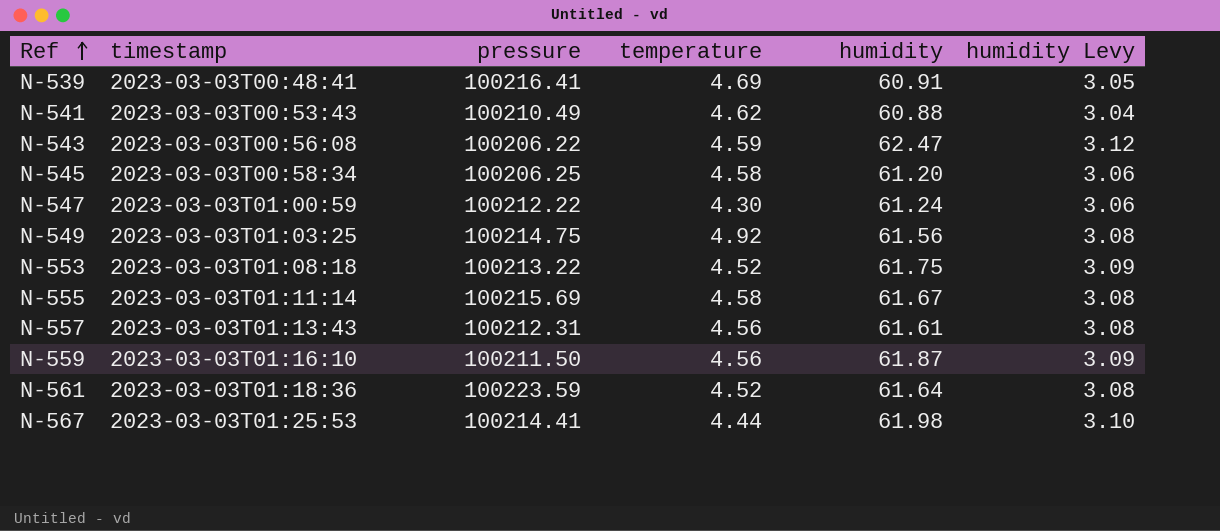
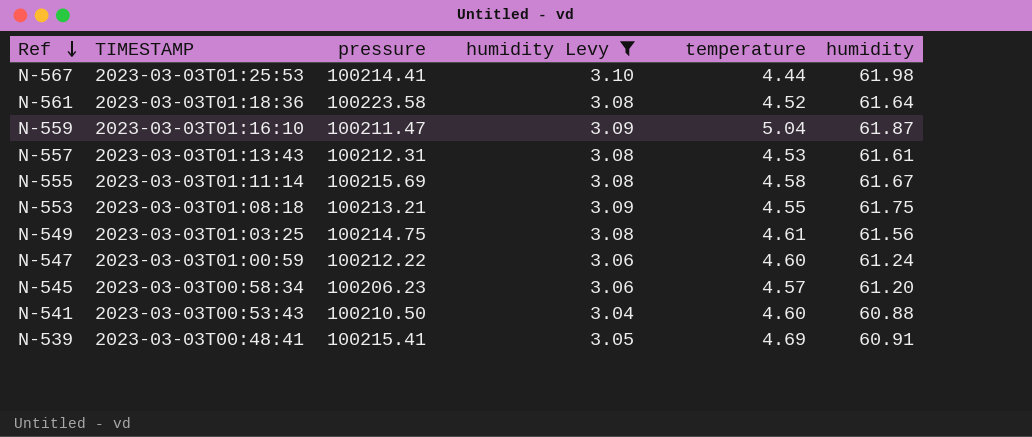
filter: none -> humidity Levy != 3.12
row order: Ref ascending -> Ref descending
column name: timestamp -> TIMESTAMP
column humidity Levy | position: 6 -> 4
N-561 | pressure: 100223.59 -> 100223.58
N-559 | pressure: 100211.50 -> 100211.47
N-559 | temperature: 4.56 -> 5.04
N-557 | temperature: 4.56 -> 4.53
N-553 | pressure: 100213.22 -> 100213.21
N-553 | temperature: 4.52 -> 4.55
N-549 | temperature: 4.92 -> 4.61
N-547 | temperature: 4.30 -> 4.60
N-545 | pressure: 100206.25 -> 100206.23
N-545 | temperature: 4.58 -> 4.57
N-541 | pressure: 100210.49 -> 100210.50
N-541 | temperature: 4.62 -> 4.60
N-539 | pressure: 100216.41 -> 100215.41

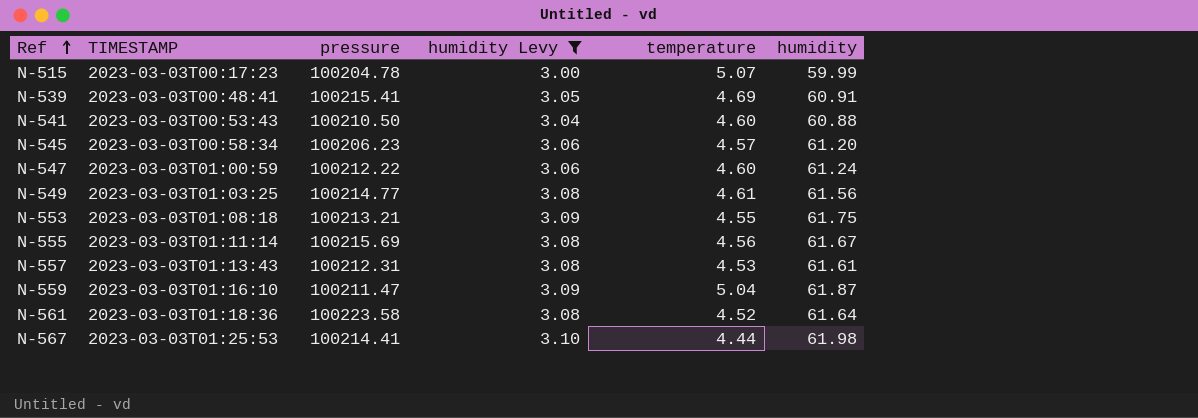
row order: Ref descending -> Ref ascending
row N-515: none -> 2023-03-03T00:17:23 | 100204.78 | 3.00 | 5.07 | 59.99
N-549 | pressure: 100214.75 -> 100214.77
N-555 | temperature: 4.58 -> 4.56

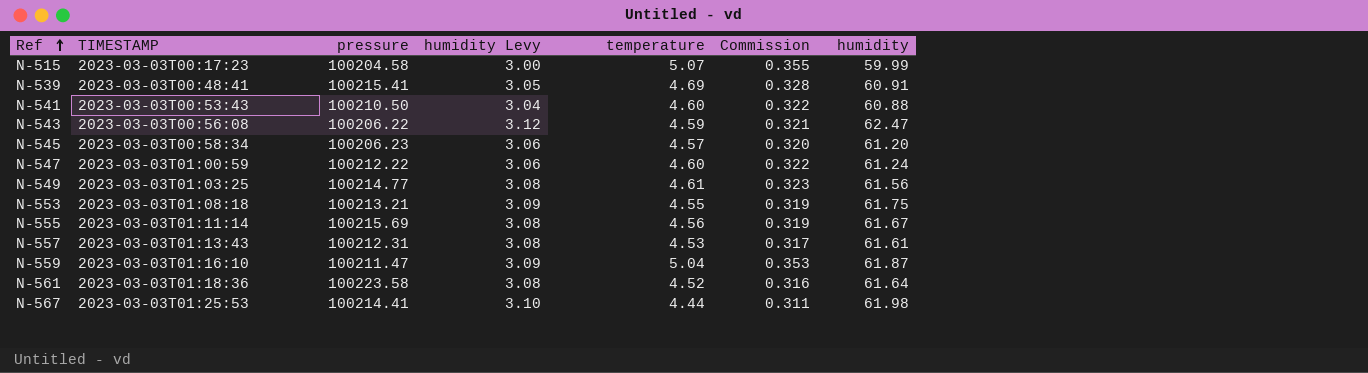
filter: humidity Levy != 3.12 -> none
column Commission | formula: none -> [temperature] * 0.07
N-515 | pressure: 100204.78 -> 100204.58

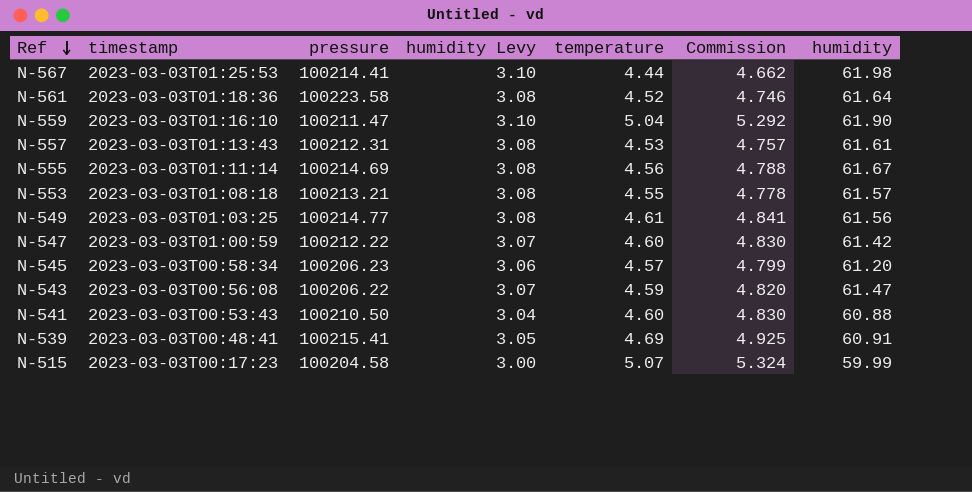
row order: Ref ascending -> Ref descending
column name: TIMESTAMP -> timestamp
column Commission | formula: [temperature] * 0.07 -> [temperature] * 1.05
N-559 | humidity Levy: 3.09 -> 3.10
N-559 | humidity: 61.87 -> 61.90
N-555 | pressure: 100215.69 -> 100214.69
N-553 | humidity Levy: 3.09 -> 3.08
N-553 | humidity: 61.75 -> 61.57
N-547 | humidity Levy: 3.06 -> 3.07
N-547 | humidity: 61.24 -> 61.42
N-543 | humidity Levy: 3.12 -> 3.07
N-543 | humidity: 62.47 -> 61.47

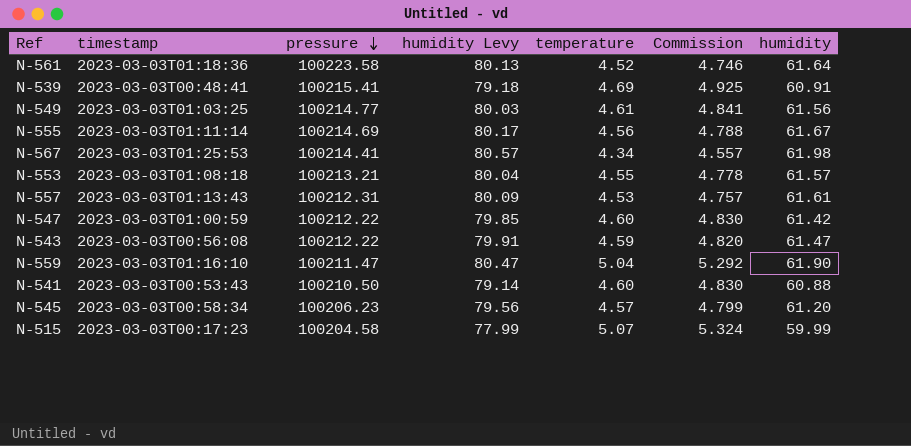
row order: Ref descending -> pressure descending
column humidity Levy | formula: [humidity] * 0.05 -> [humidity] * 1.3
N-567 | temperature: 4.44 -> 4.34
N-567 | Commission: 4.662 -> 4.557
N-543 | pressure: 100206.22 -> 100212.22

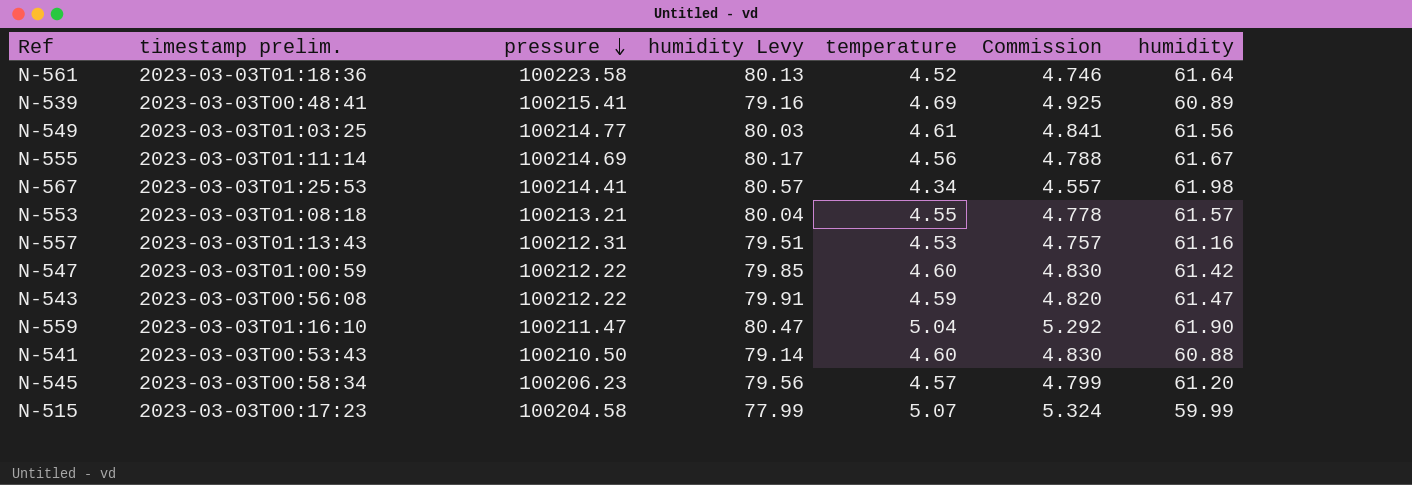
column name: timestamp -> timestamp prelim.
N-539 | humidity Levy: 79.18 -> 79.16
N-539 | humidity: 60.91 -> 60.89
N-557 | humidity Levy: 80.09 -> 79.51
N-557 | humidity: 61.61 -> 61.16

